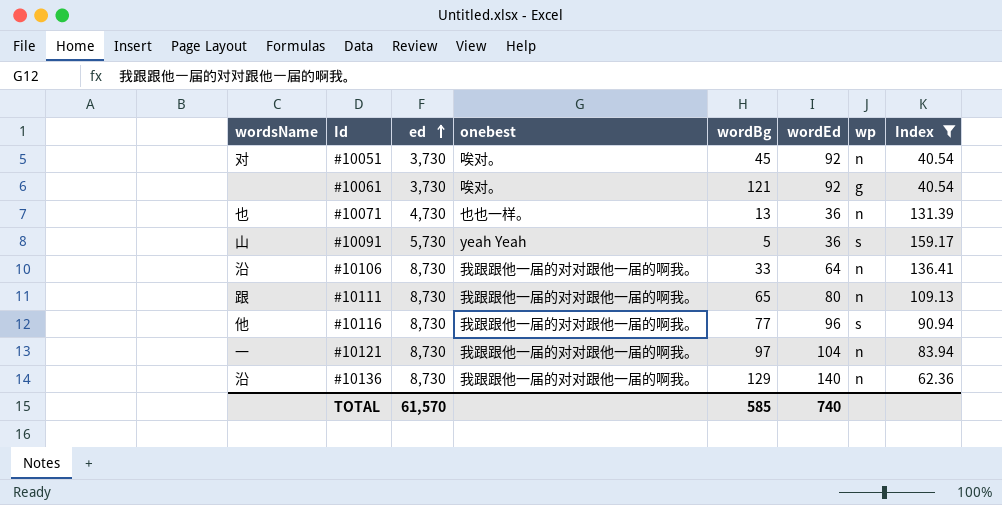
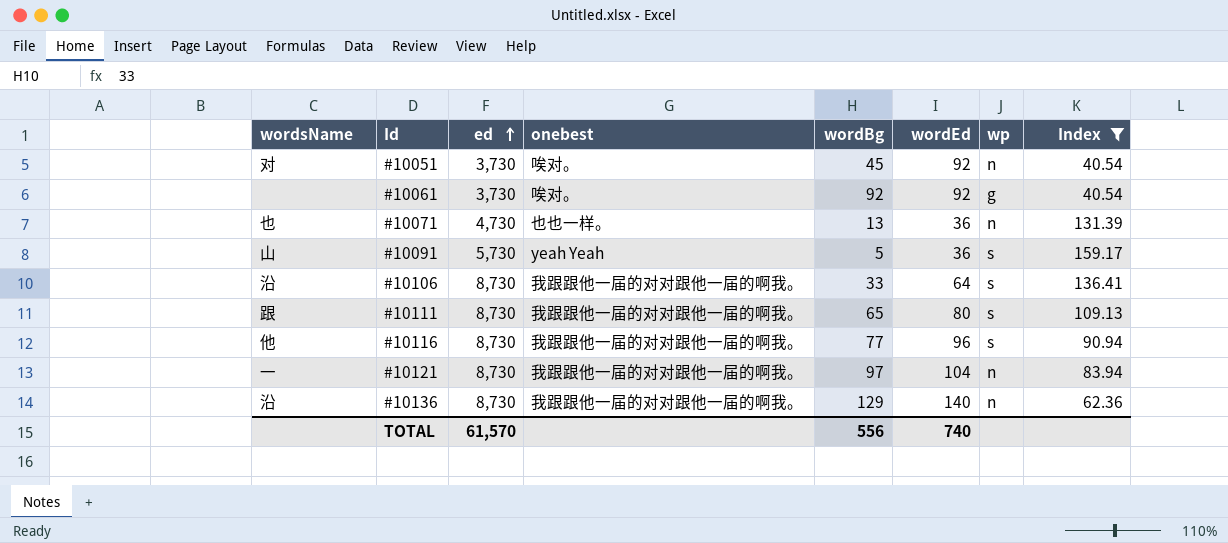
#10061 | wordBg: 121 -> 92
#10106 | wp: n -> s
#10111 | wp: n -> s
TOTAL | wordBg: 585 -> 556

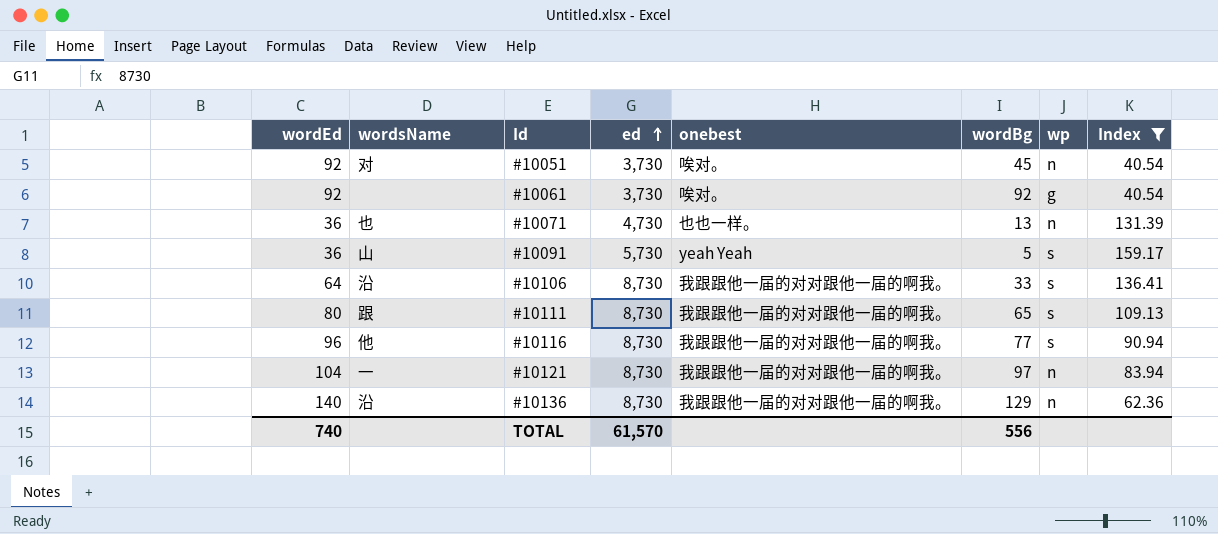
column wordEd | position: 6 -> 1

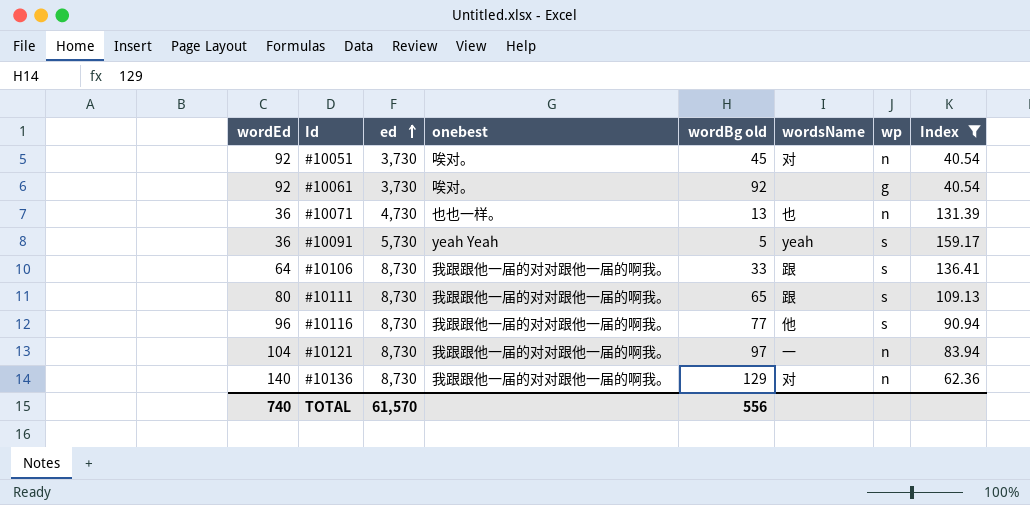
column name: wordBg -> wordBg old
column wordsName | position: 2 -> 6
#10091 | wordsName: 山 -> yeah
#10106 | wordsName: 沿 -> 跟
#10136 | wordsName: 沿 -> 对

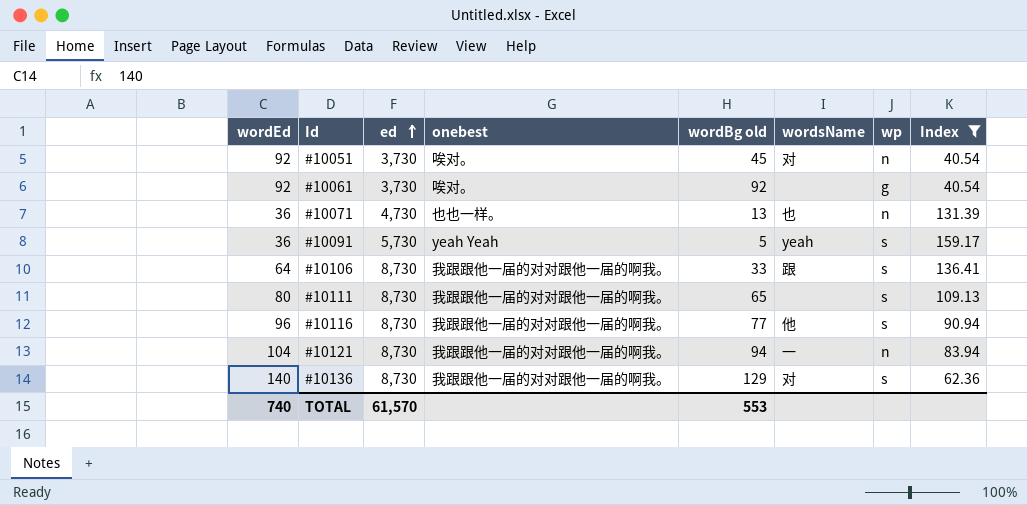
#10111 | wordsName: 跟 -> none
#10121 | wordBg old: 97 -> 94
#10136 | wp: n -> s
TOTAL | wordBg old: 556 -> 553

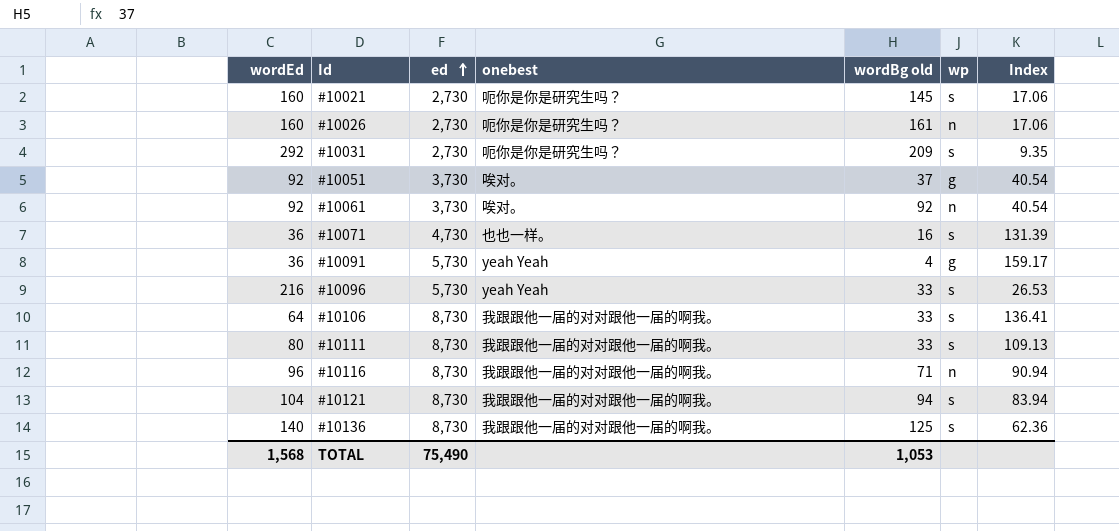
filter: Index >= 40.54 -> none
column wordsName | position: 6 -> none
#10051 | wordBg old: 45 -> 37
#10051 | wp: n -> g
#10061 | wp: g -> n
#10071 | wordBg old: 13 -> 16
#10071 | wp: n -> s
#10091 | wordBg old: 5 -> 4
#10091 | wp: s -> g
#10111 | wordBg old: 65 -> 33
#10116 | wordBg old: 77 -> 71
#10116 | wp: s -> n
#10121 | wp: n -> s
#10136 | wordBg old: 129 -> 125
TOTAL | wordEd: 740 -> 1,568
TOTAL | ed: 61,570 -> 75,490
TOTAL | wordBg old: 553 -> 1,053

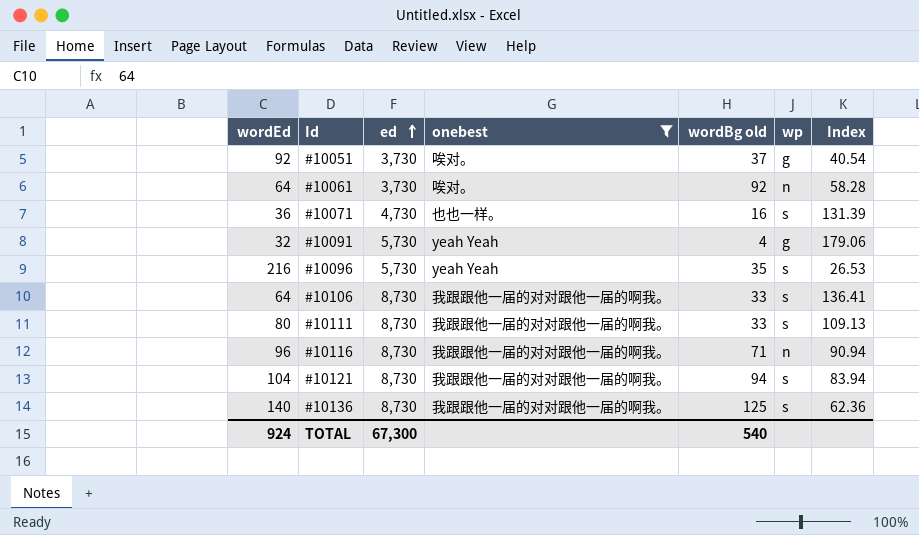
filter: none -> onebest != 呃你是你是研究生吗？
#10061 | wordEd: 92 -> 64
#10061 | Index: 40.54 -> 58.28
#10091 | wordEd: 36 -> 32
#10091 | Index: 159.17 -> 179.06
#10096 | wordBg old: 33 -> 35
TOTAL | wordEd: 1,568 -> 924
TOTAL | ed: 75,490 -> 67,300
TOTAL | wordBg old: 1,053 -> 540

